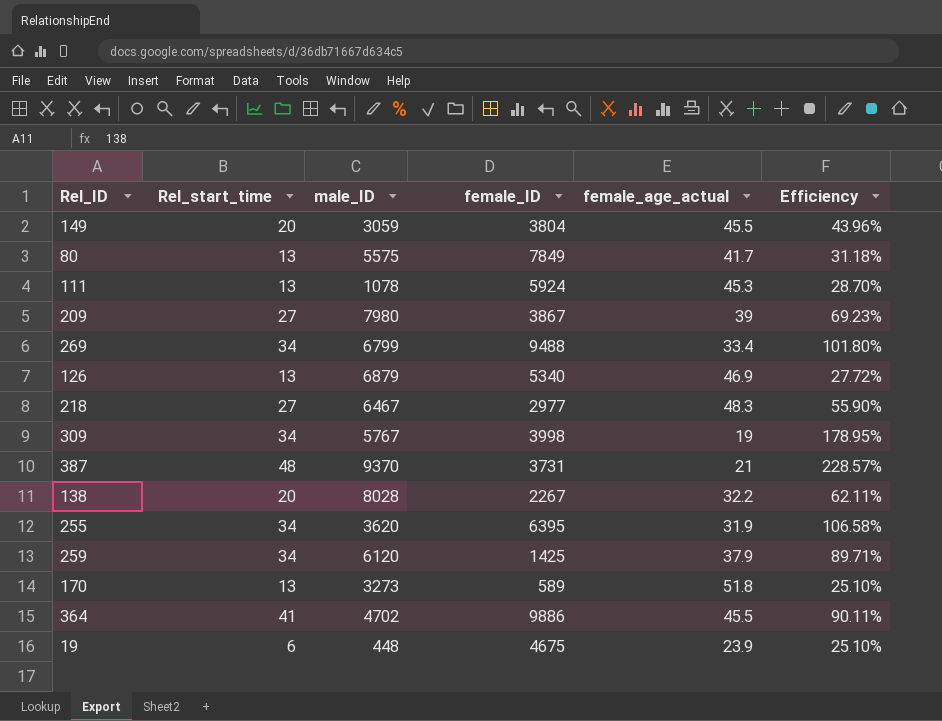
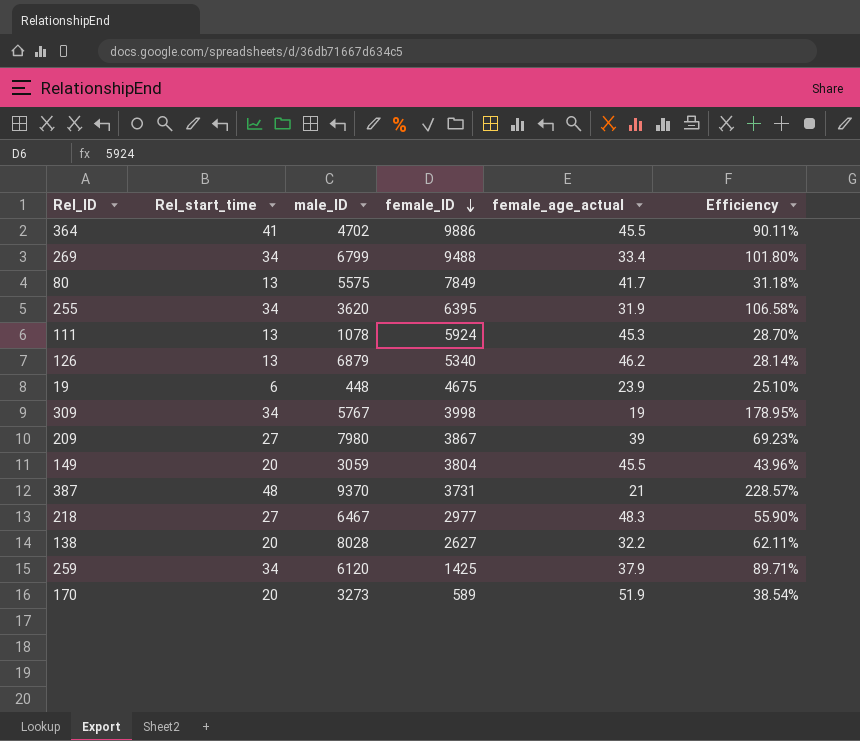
row order: none -> female_ID descending
126 | female_age_actual: 46.9 -> 46.2
126 | Efficiency: 27.72% -> 28.14%
138 | female_ID: 2267 -> 2627
170 | Rel_start_time: 13 -> 20
170 | female_age_actual: 51.8 -> 51.9
170 | Efficiency: 25.10% -> 38.54%

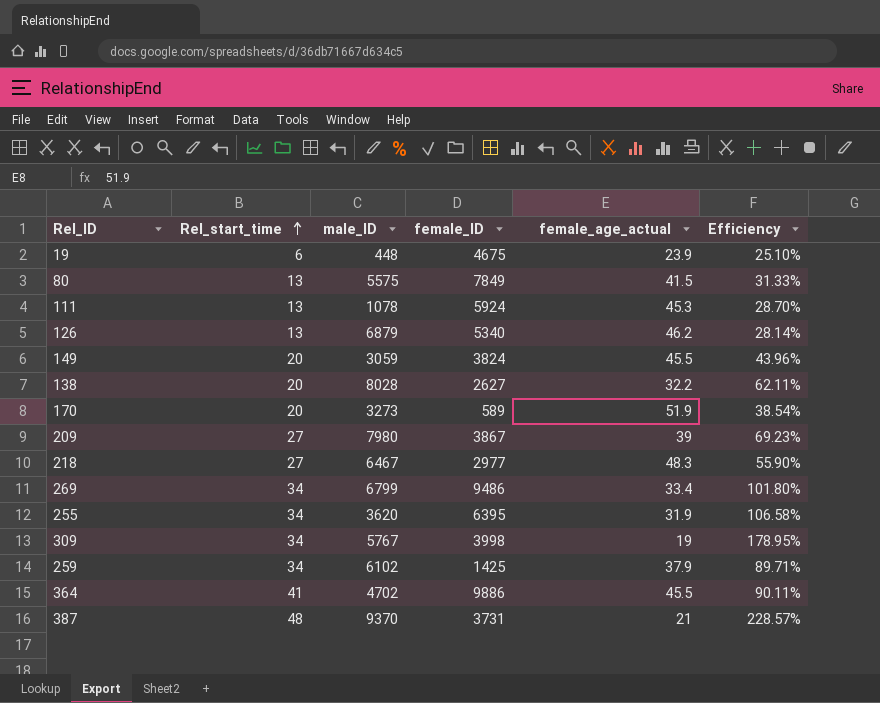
row order: female_ID descending -> Rel_start_time ascending
80 | female_age_actual: 41.7 -> 41.5
80 | Efficiency: 31.18% -> 31.33%
149 | female_ID: 3804 -> 3824
269 | female_ID: 9488 -> 9486
259 | male_ID: 6120 -> 6102

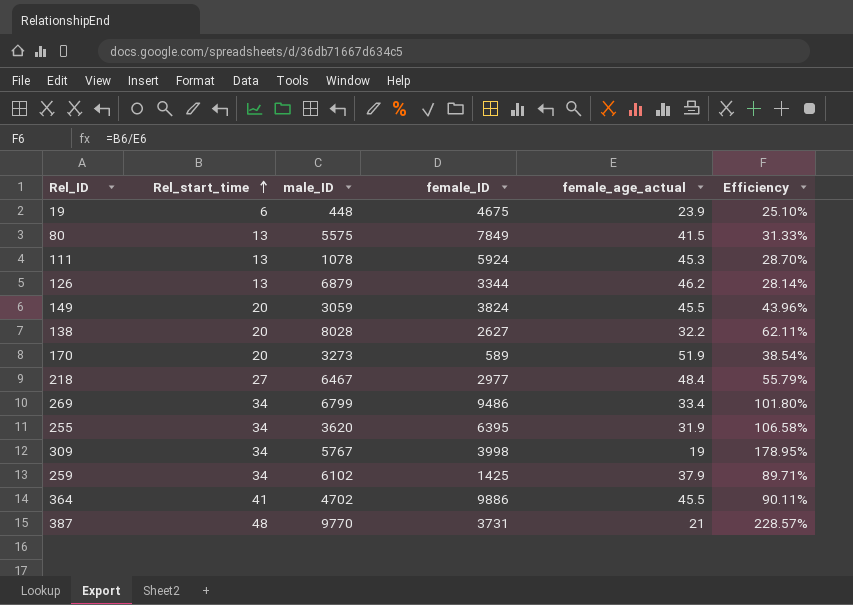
row 209: 27 | 7980 | 3867 | 39 | 69.23% -> none
126 | female_ID: 5340 -> 3344
218 | female_age_actual: 48.3 -> 48.4
218 | Efficiency: 55.90% -> 55.79%
387 | male_ID: 9370 -> 9770

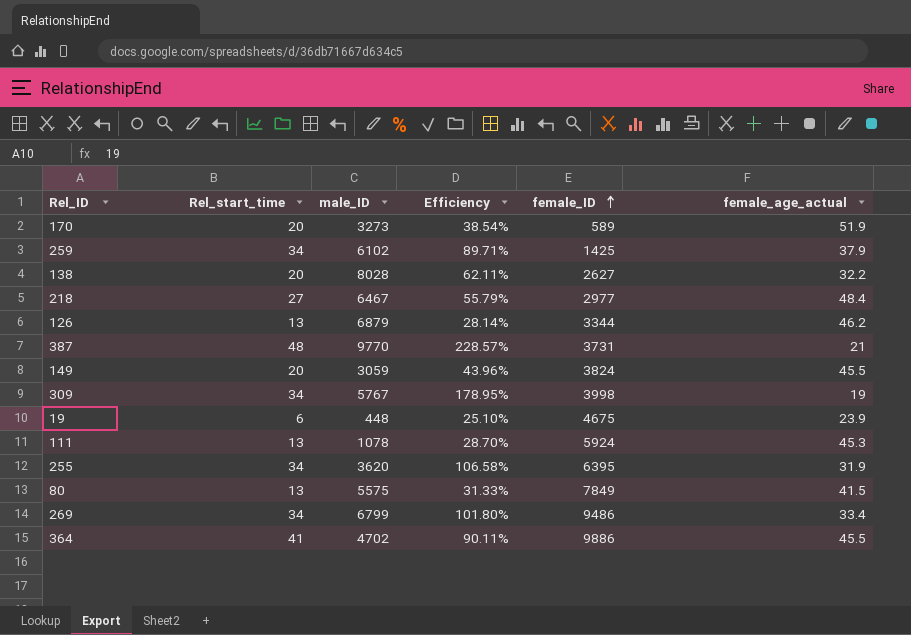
row order: Rel_start_time ascending -> female_ID ascending
column Efficiency | position: 6 -> 4

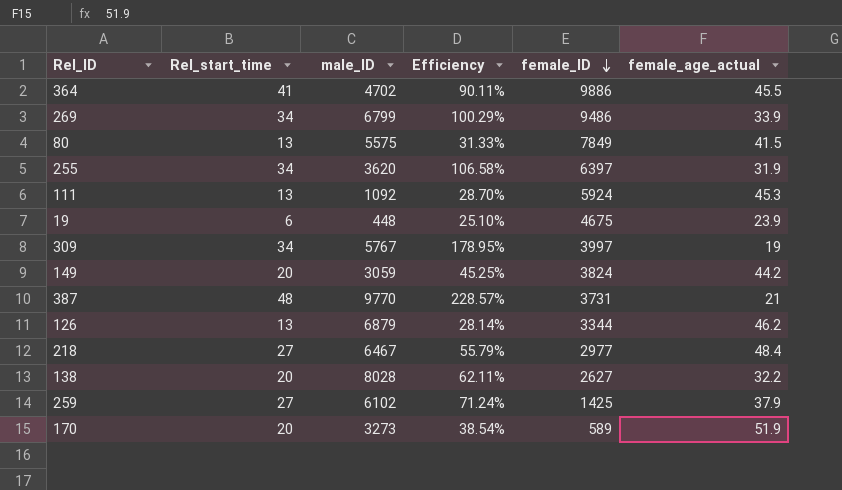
row order: female_ID ascending -> female_ID descending
269 | Efficiency: 101.80% -> 100.29%
269 | female_age_actual: 33.4 -> 33.9
255 | female_ID: 6395 -> 6397
111 | male_ID: 1078 -> 1092
309 | female_ID: 3998 -> 3997
149 | Efficiency: 43.96% -> 45.25%
149 | female_age_actual: 45.5 -> 44.2
259 | Rel_start_time: 34 -> 27
259 | Efficiency: 89.71% -> 71.24%

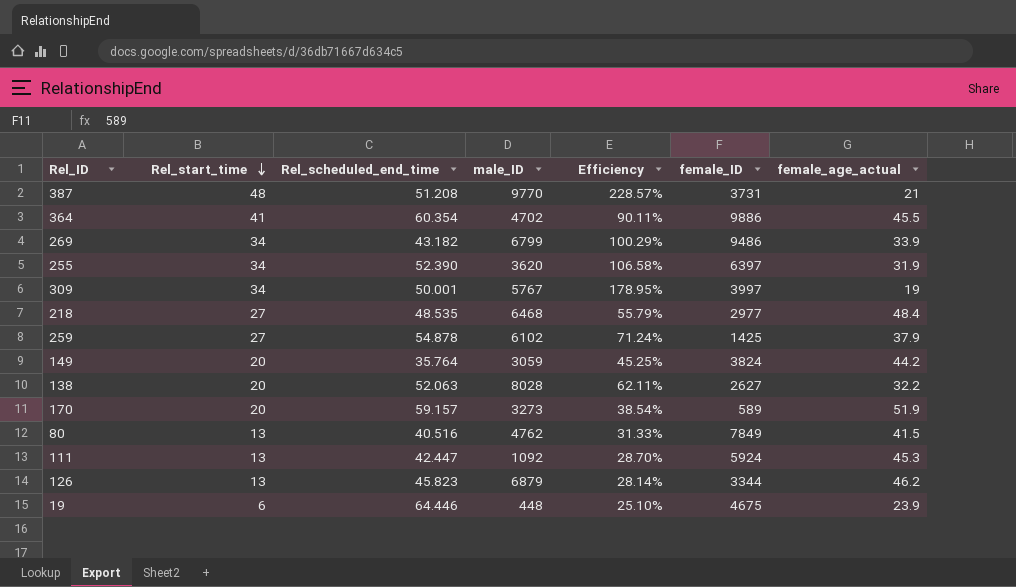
row order: female_ID descending -> Rel_start_time descending
column Rel_scheduled_end_time | position: none -> 3
218 | male_ID: 6467 -> 6468
80 | male_ID: 5575 -> 4762

